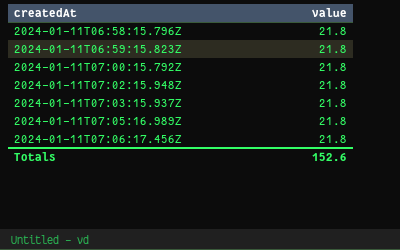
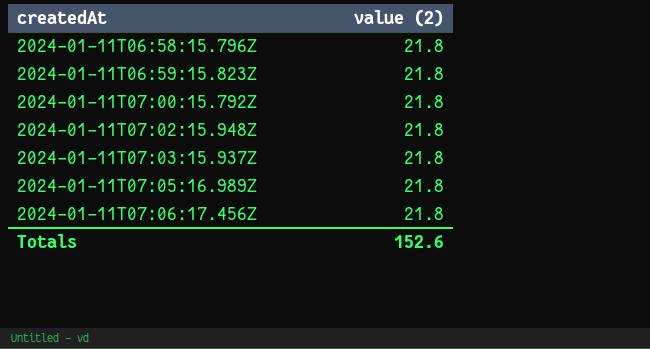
column name: value -> value (2)

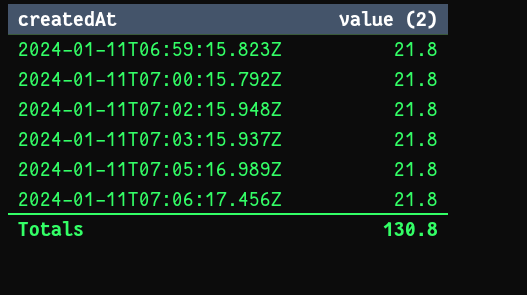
row 2024-01-11T06:58:15.796Z: 21.8 -> none
Totals | value (2): 152.6 -> 130.8

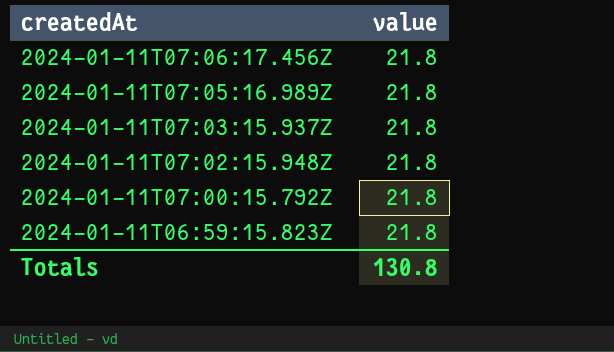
row order: createdAt ascending -> createdAt descending
column name: value (2) -> value

